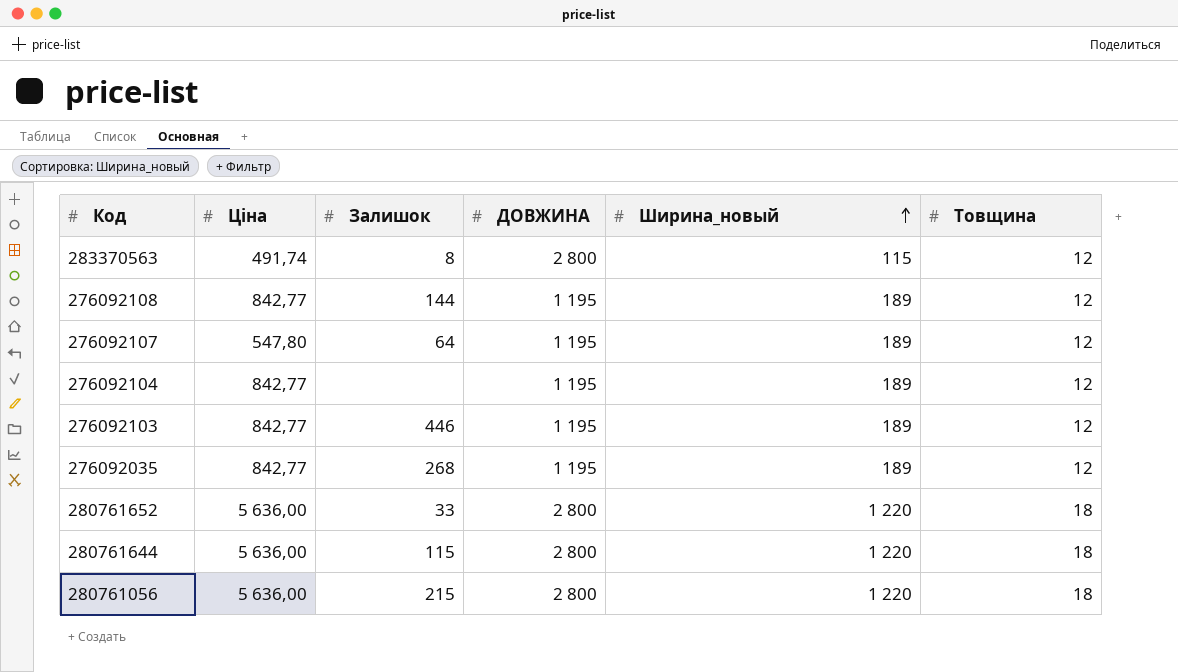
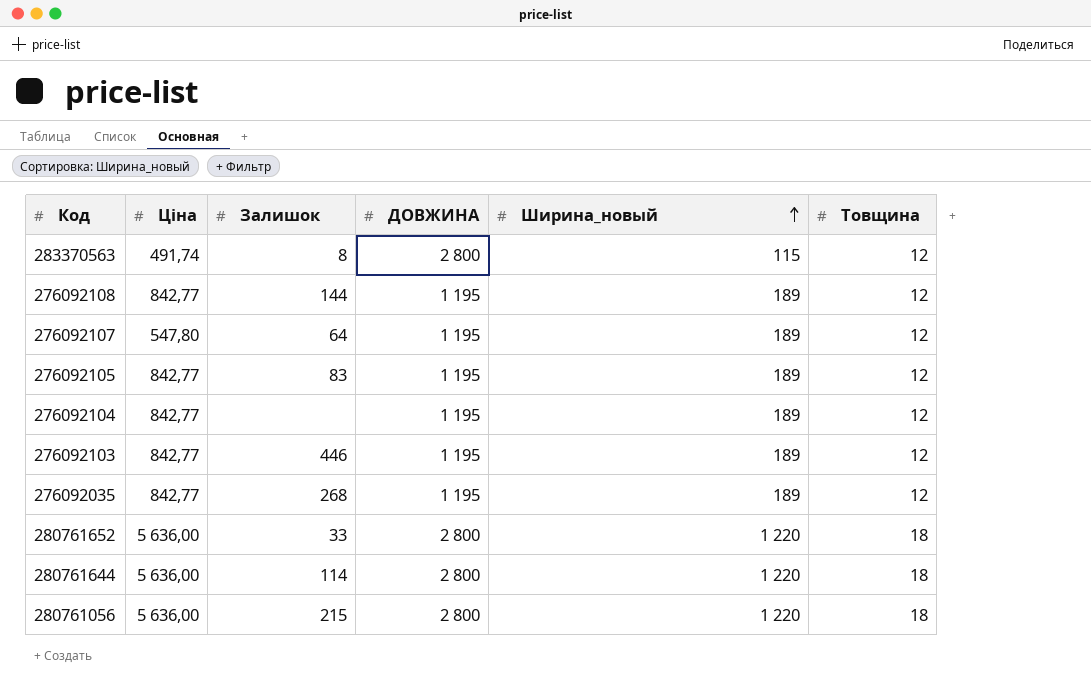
row 276092105: none -> 842,77 | 83 | 1 195 | 189 | 12
280761644 | Залишок: 115 -> 114

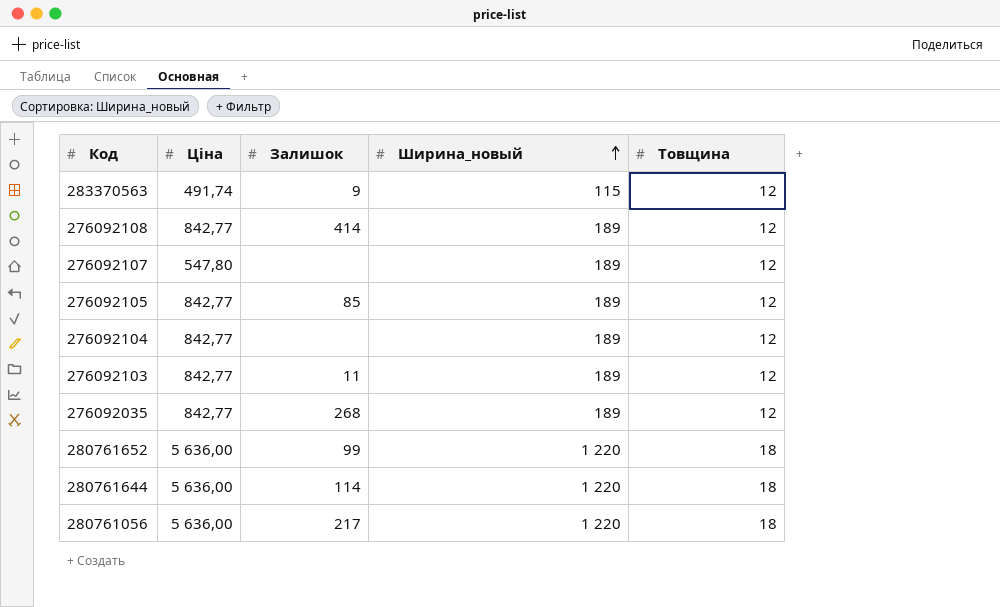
column ДОВЖИНА | position: 4 -> none
283370563 | Залишок: 8 -> 9
276092108 | Залишок: 144 -> 414
276092107 | Залишок: 64 -> none
276092105 | Залишок: 83 -> 85
276092103 | Залишок: 446 -> 11
280761652 | Залишок: 33 -> 99
280761056 | Залишок: 215 -> 217

